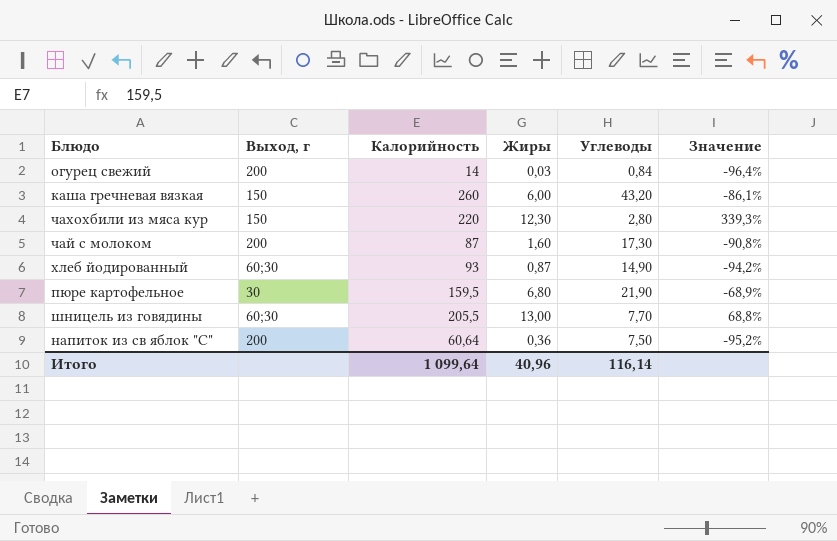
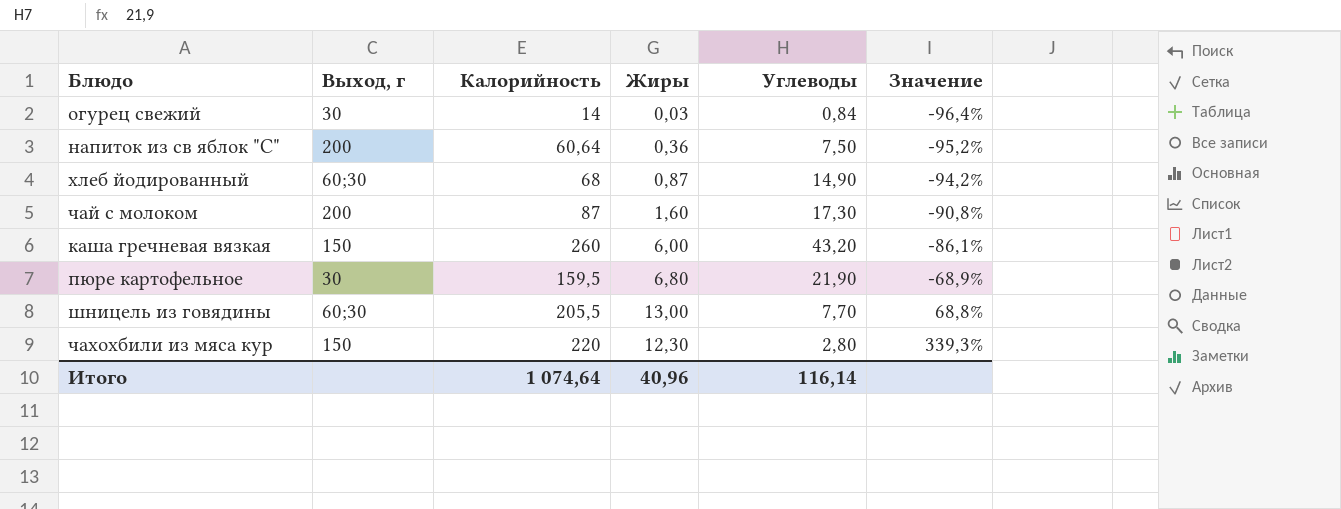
row order: none -> Значение ascending
огурец свежий | Выход, г: 200 -> 30
хлеб йодированный | Калорийность: 93 -> 68
Итого | Калорийность: 1 099,64 -> 1 074,64

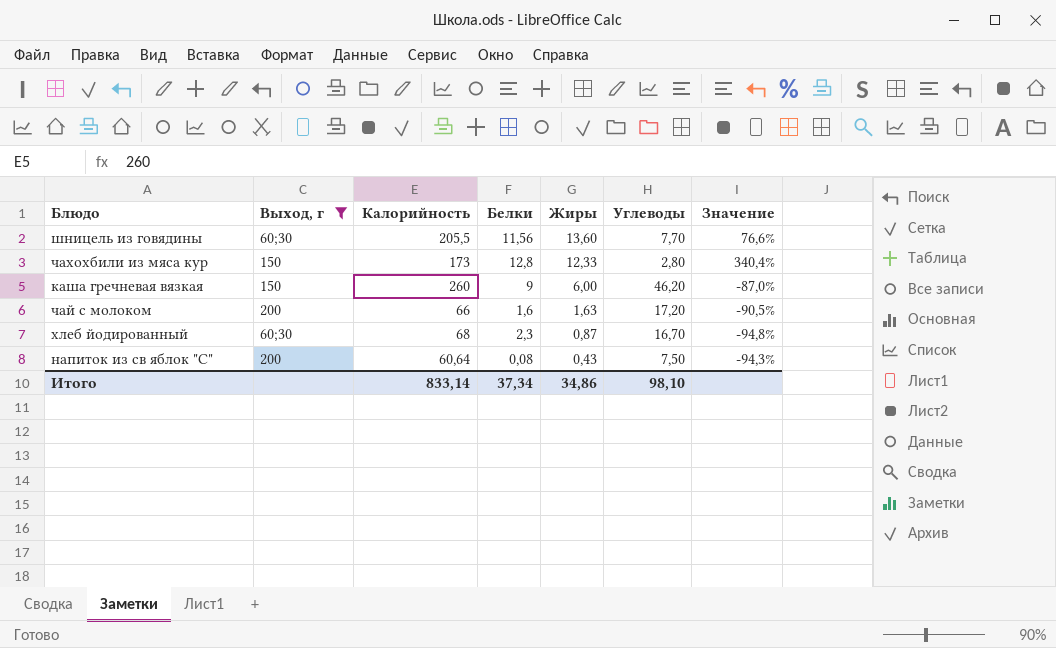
filter: none -> Выход, г != 30
row order: Значение ascending -> Жиры descending
column Белки | position: none -> 4
шницель из говядины | Жиры: 13,00 -> 13,60
шницель из говядины | Значение: 68,8% -> 76,6%
чахохбили из мяса кур | Калорийность: 220 -> 173
чахохбили из мяса кур | Жиры: 12,30 -> 12,33
чахохбили из мяса кур | Значение: 339,3% -> 340,4%
каша гречневая вязкая | Углеводы: 43,20 -> 46,20
каша гречневая вязкая | Значение: -86,1% -> -87,0%
чай с молоком | Калорийность: 87 -> 66
чай с молоком | Жиры: 1,60 -> 1,63
чай с молоком | Углеводы: 17,30 -> 17,20
чай с молоком | Значение: -90,8% -> -90,5%
хлеб йодированный | Углеводы: 14,90 -> 16,70
хлеб йодированный | Значение: -94,2% -> -94,8%
напиток из св яблок "С" | Жиры: 0,36 -> 0,43
напиток из св яблок "С" | Значение: -95,2% -> -94,3%
Итого | Калорийность: 1 074,64 -> 833,14
Итого | Жиры: 40,96 -> 34,86
Итого | Углеводы: 116,14 -> 98,10

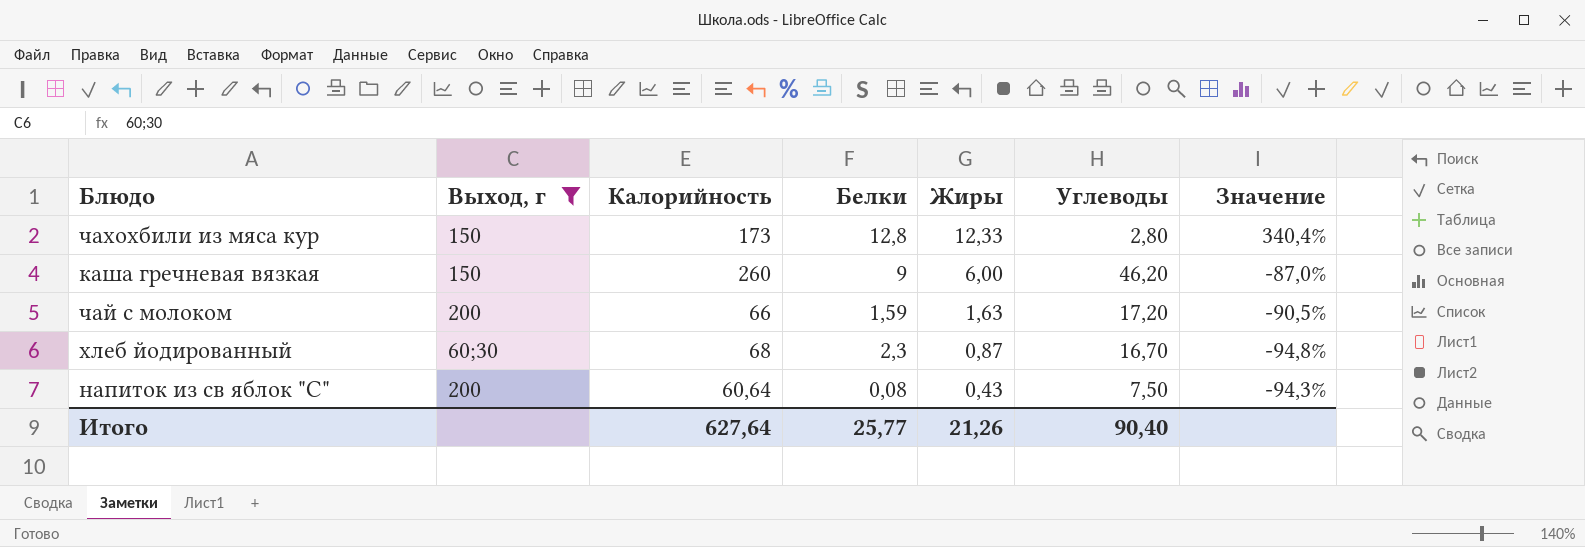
row шницель из говядины: 60;30 | 205,5 | 11,56 | 13,60 | 7,70 | 76,6% -> none
чай с молоком | Белки: 1,6 -> 1,59
Итого | Калорийность: 833,14 -> 627,64
Итого | Белки: 37,34 -> 25,77
Итого | Жиры: 34,86 -> 21,26
Итого | Углеводы: 98,10 -> 90,40

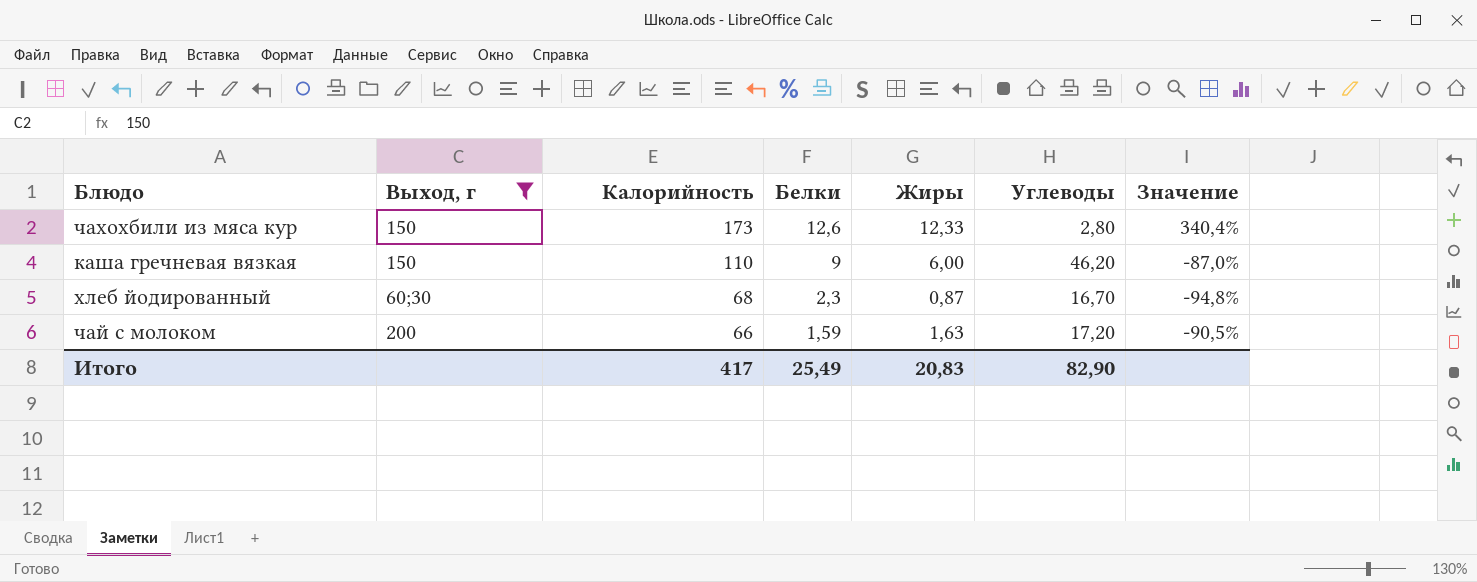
row order: Жиры descending -> Калорийность descending
row напиток из св яблок "С": 200 | 60,64 | 0,08 | 0,43 | 7,50 | -94,3% -> none
чахохбили из мяса кур | Белки: 12,8 -> 12,6
каша гречневая вязкая | Калорийность: 260 -> 110
Итого | Калорийность: 627,64 -> 417
Итого | Белки: 25,77 -> 25,49
Итого | Жиры: 21,26 -> 20,83
Итого | Углеводы: 90,40 -> 82,90

